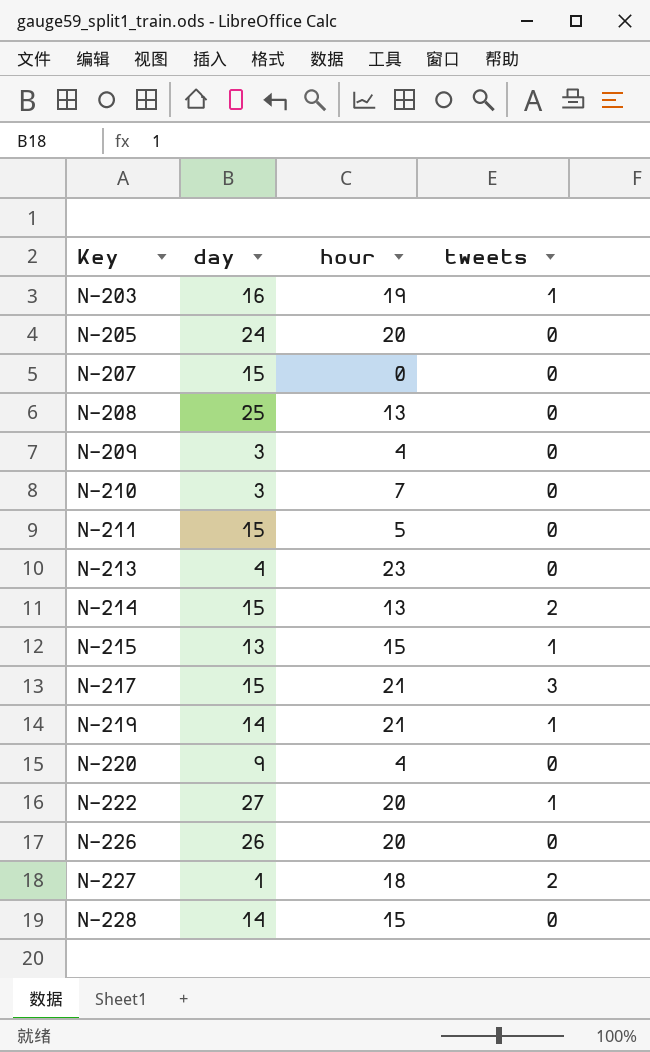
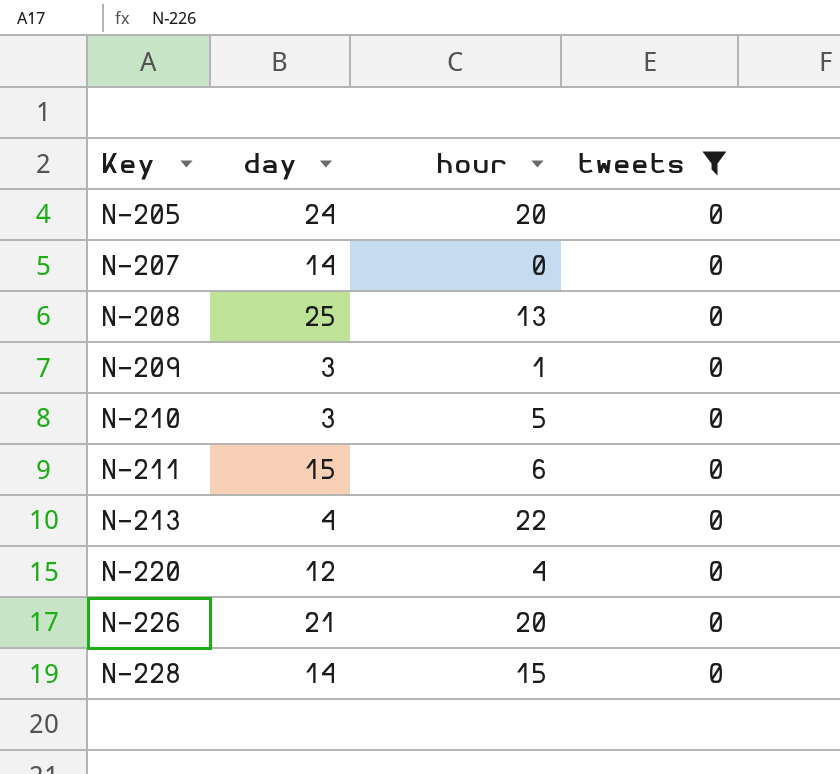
filter: none -> tweets = 0
N-207 | day: 15 -> 14
N-209 | hour: 4 -> 1
N-210 | hour: 7 -> 5
N-211 | hour: 5 -> 6
N-213 | hour: 23 -> 22
N-220 | day: 9 -> 12
N-226 | day: 26 -> 21

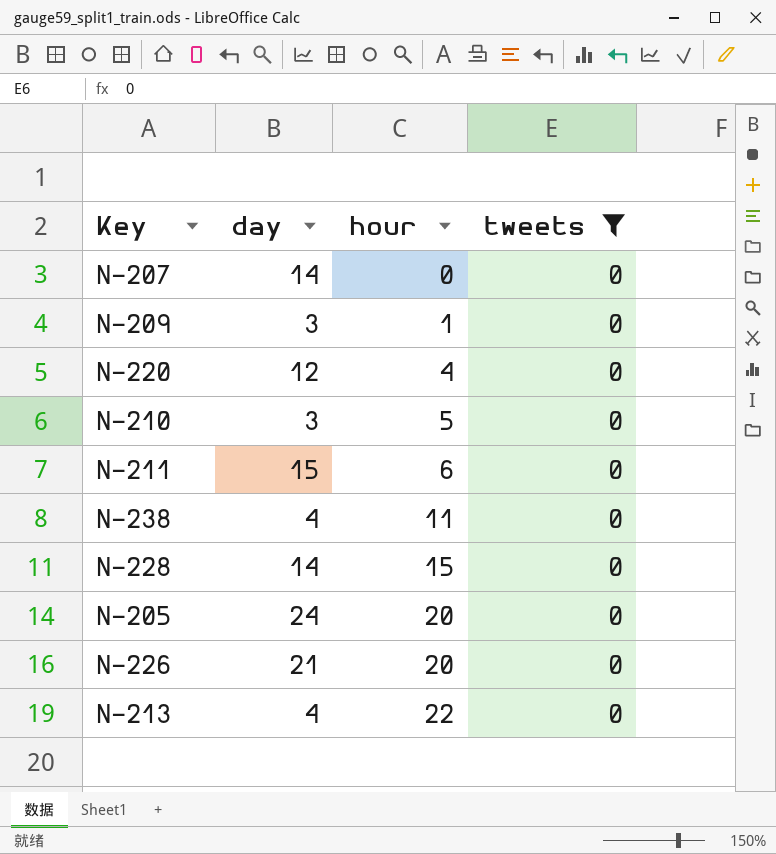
row order: Key ascending -> hour ascending
row N-208: 25 | 13 | 0 -> none
row N-238: none -> 4 | 11 | 0

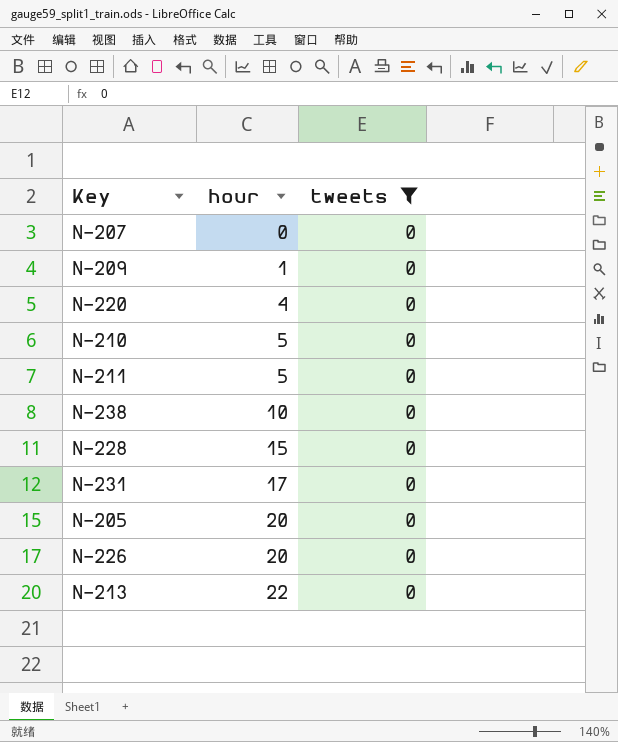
column day | position: 2 -> none
N-211 | hour: 6 -> 5
N-238 | hour: 11 -> 10
row N-231: none -> 17 | 0

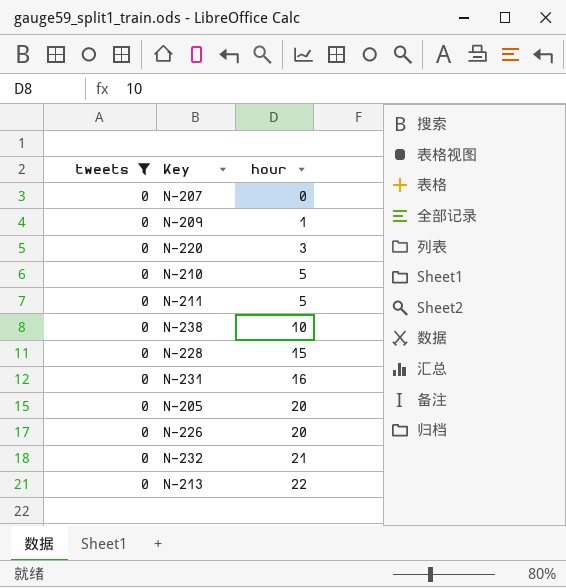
column tweets | position: 3 -> 1
N-220 | hour: 4 -> 3
N-231 | hour: 17 -> 16
row N-232: none -> 0 | 21

